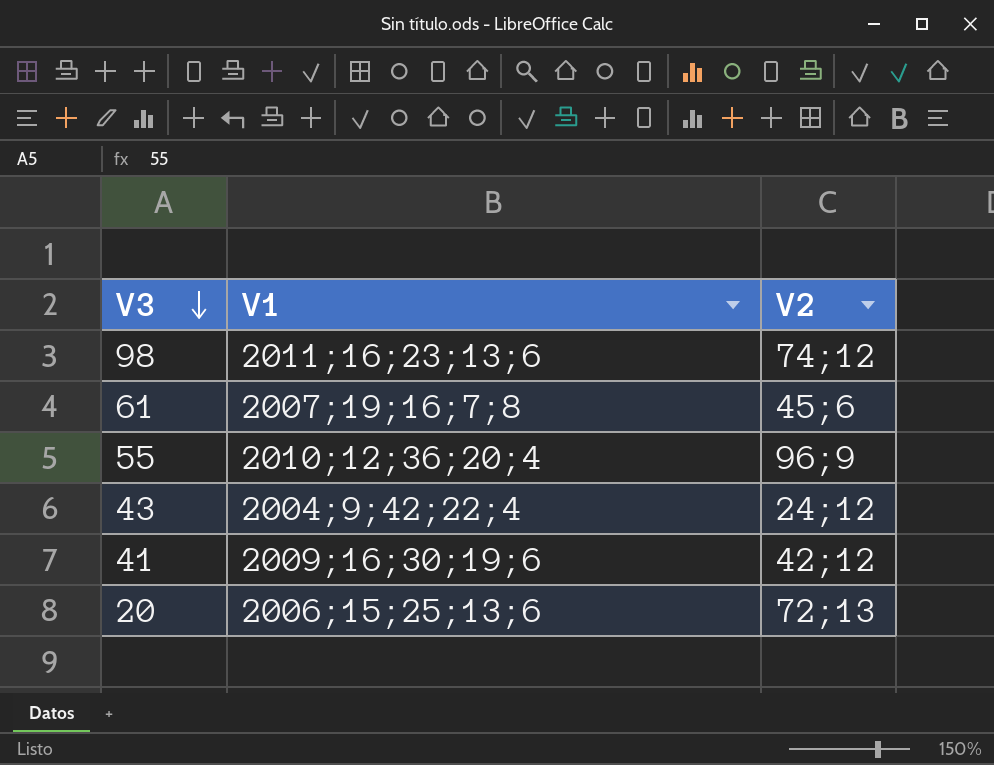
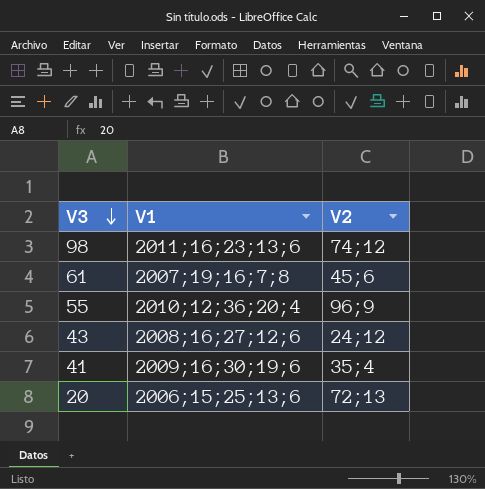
43 | V1: 2004;9;42;22;4 -> 2008;16;27;12;6
41 | V2: 42;12 -> 35;4

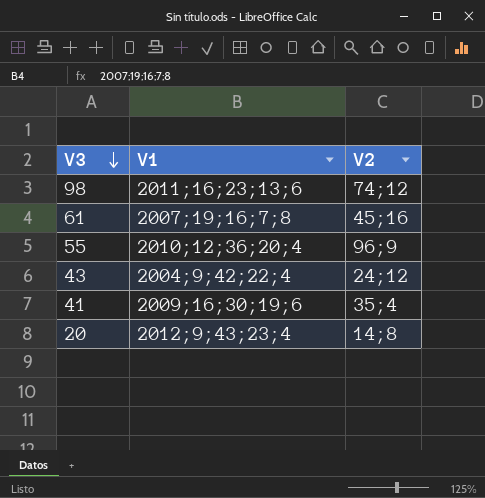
61 | V2: 45;6 -> 45;16
43 | V1: 2008;16;27;12;6 -> 2004;9;42;22;4
20 | V1: 2006;15;25;13;6 -> 2012;9;43;23;4
20 | V2: 72;13 -> 14;8

